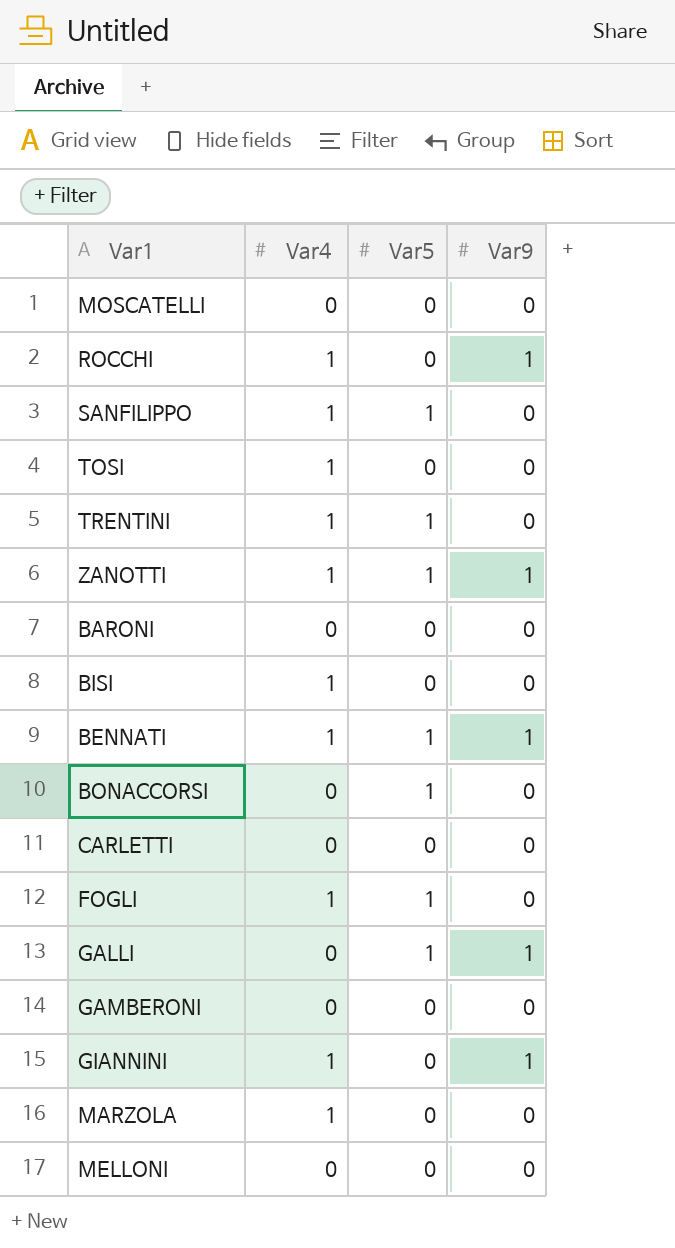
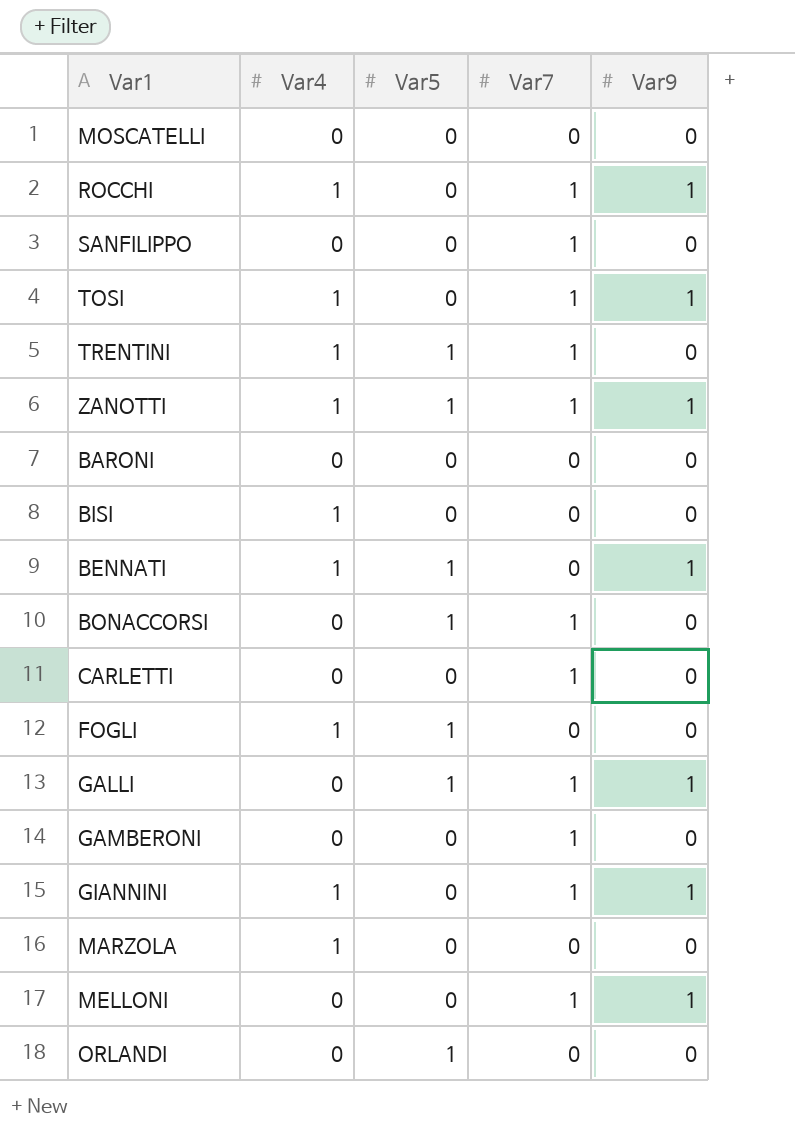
column Var7 | position: none -> 4
SANFILIPPO | Var4: 1 -> 0
SANFILIPPO | Var5: 1 -> 0
TOSI | Var9: 0 -> 1
MELLONI | Var9: 0 -> 1
row ORLANDI: none -> 0 | 1 | 0 | 0

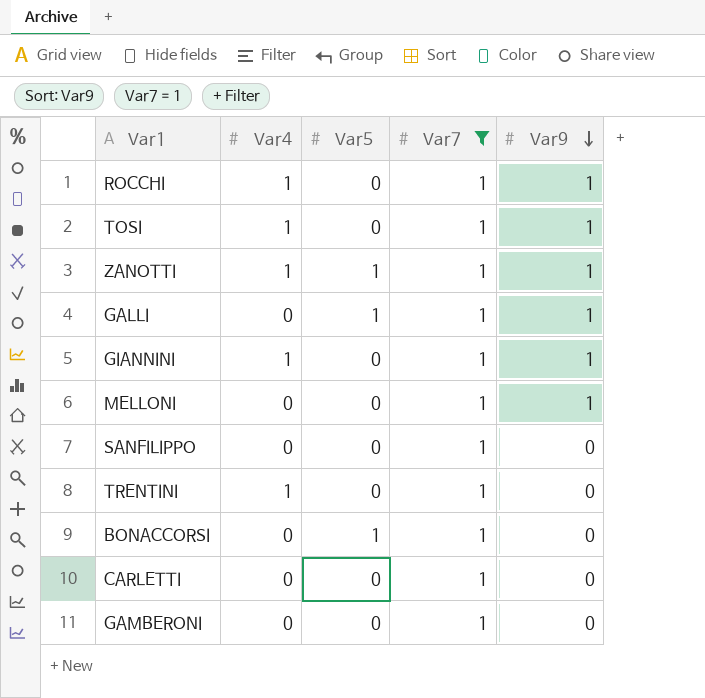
filter: none -> Var7 = 1
row order: none -> Var9 descending
TRENTINI | Var5: 1 -> 0

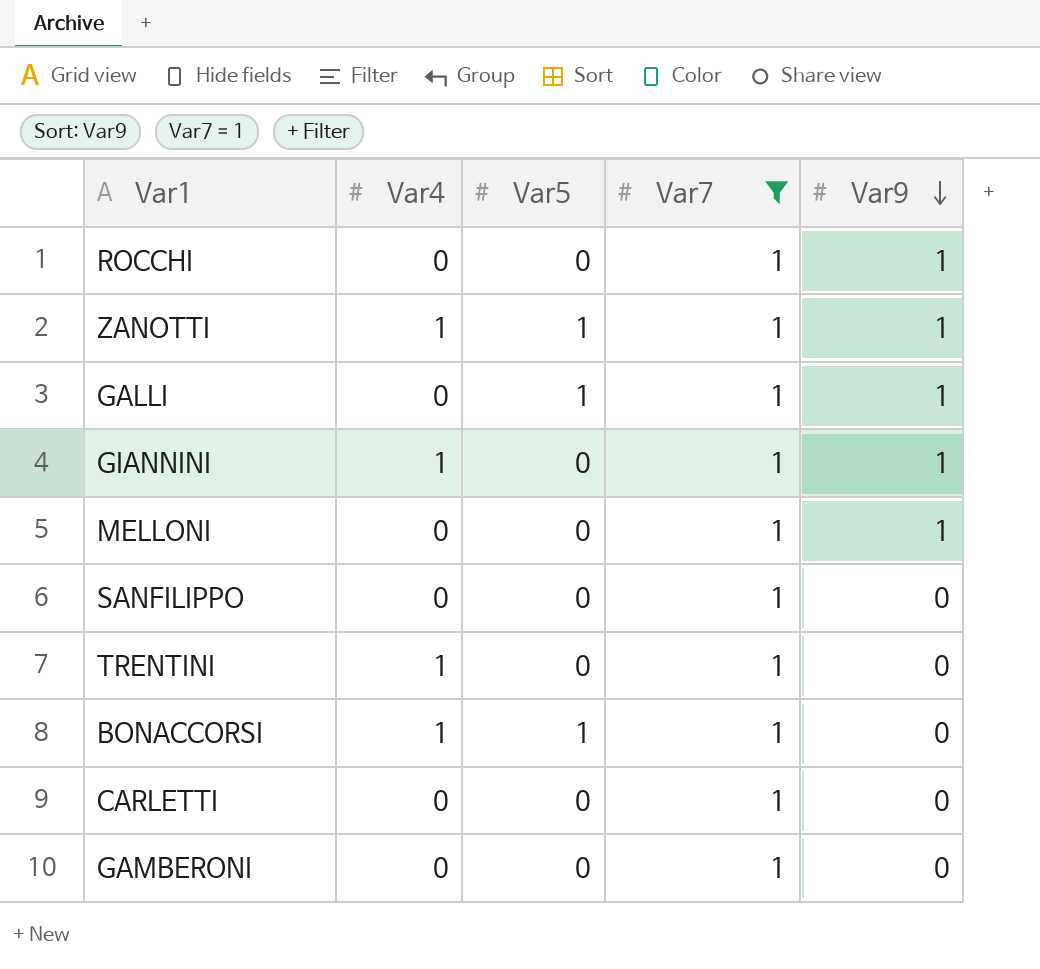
row TOSI: 1 | 0 | 1 | 1 -> none
ROCCHI | Var4: 1 -> 0
BONACCORSI | Var4: 0 -> 1

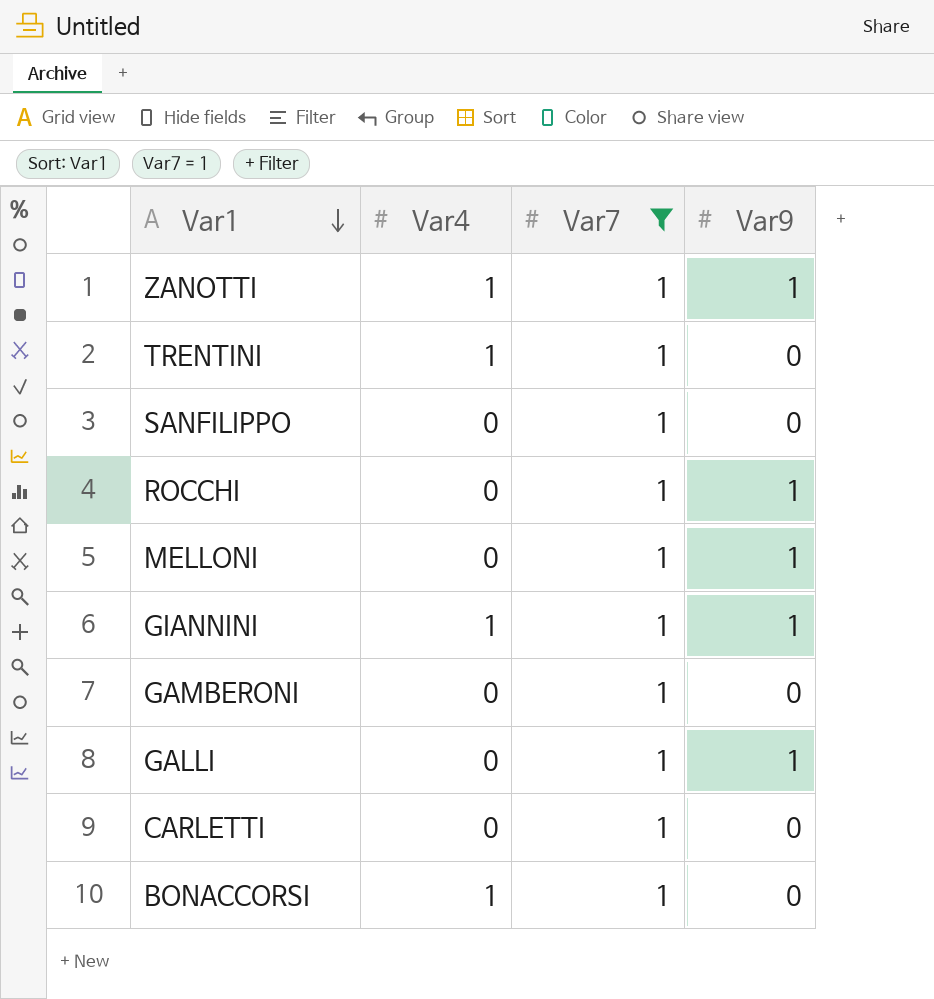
row order: Var9 descending -> Var1 descending
column Var5 | position: 3 -> none

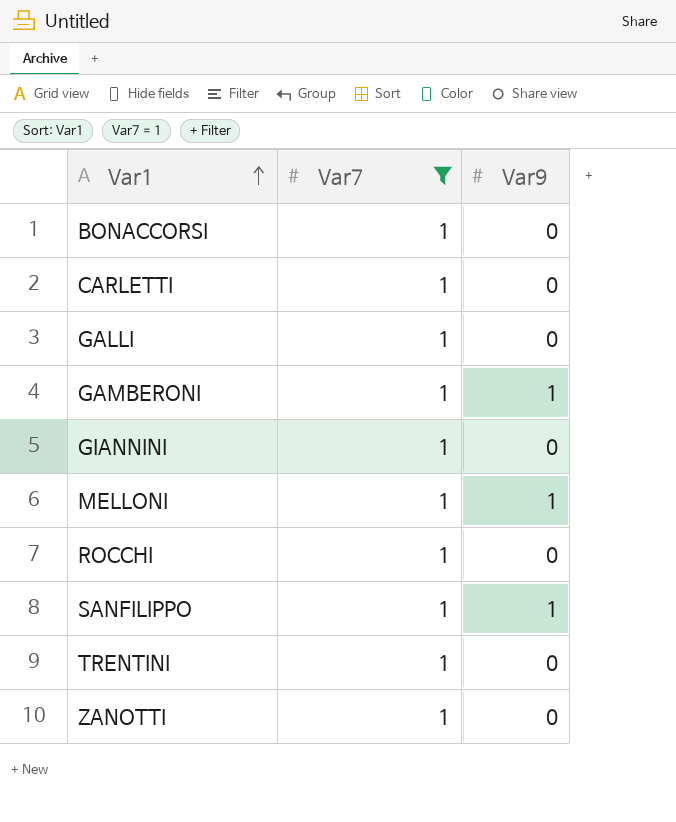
row order: Var1 descending -> Var1 ascending
column Var4 | position: 2 -> none
GALLI | Var9: 1 -> 0
GAMBERONI | Var9: 0 -> 1
GIANNINI | Var9: 1 -> 0
ROCCHI | Var9: 1 -> 0
SANFILIPPO | Var9: 0 -> 1
ZANOTTI | Var9: 1 -> 0

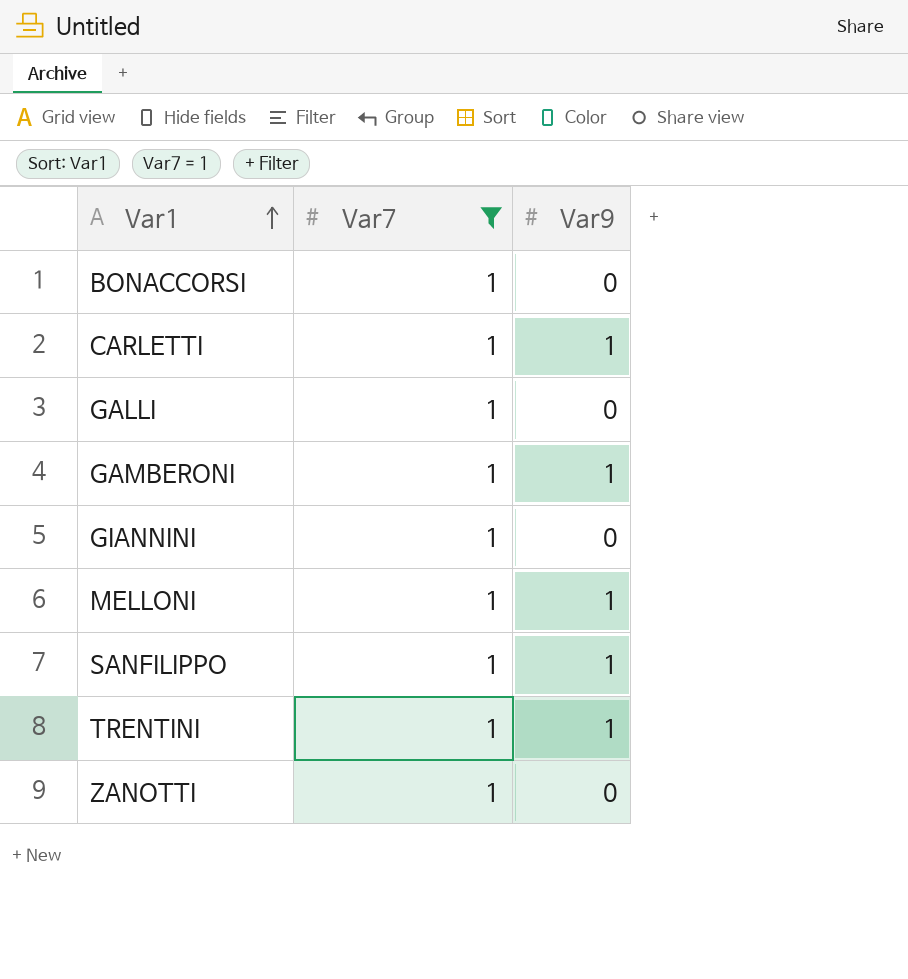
row ROCCHI: 1 | 0 -> none
CARLETTI | Var9: 0 -> 1
TRENTINI | Var9: 0 -> 1

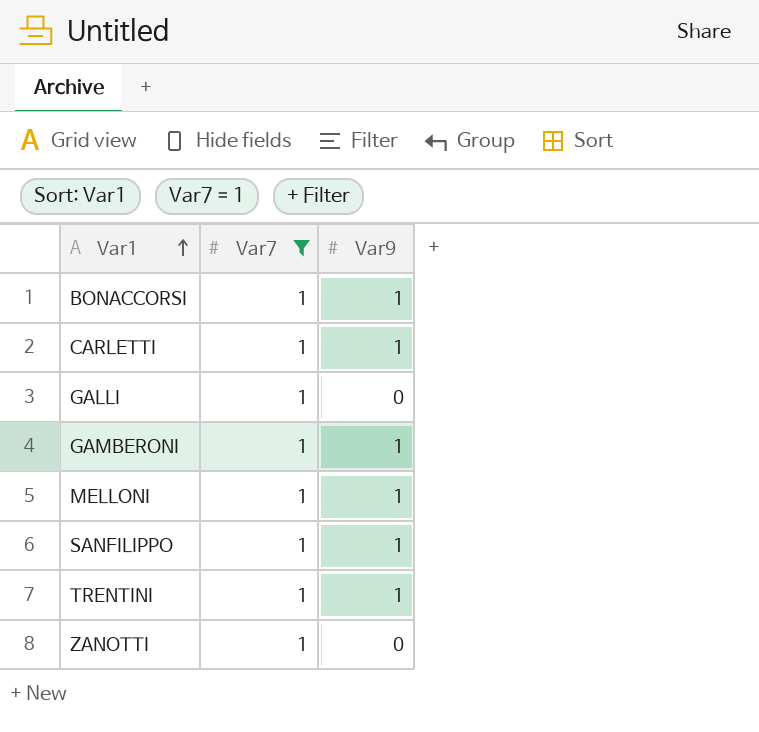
row GIANNINI: 1 | 0 -> none
BONACCORSI | Var9: 0 -> 1

